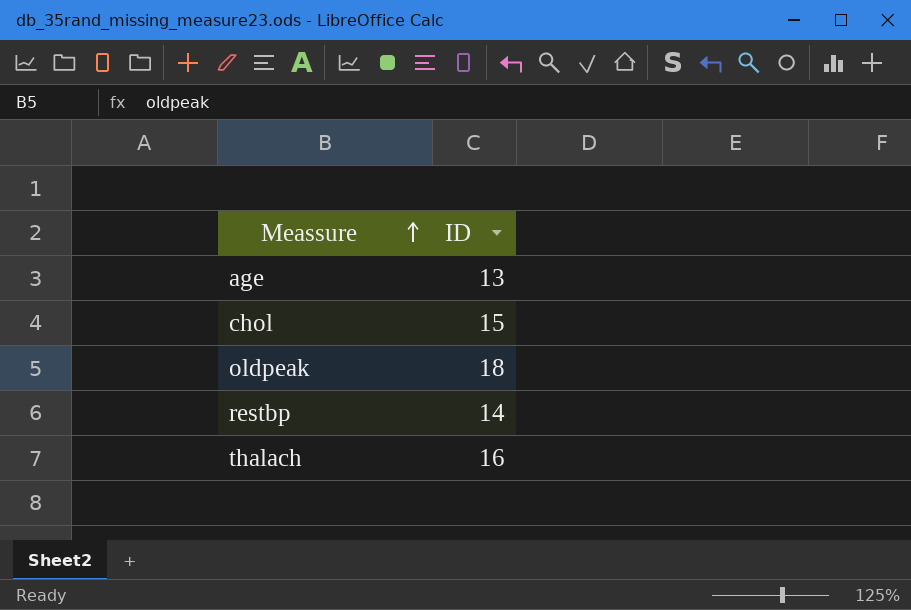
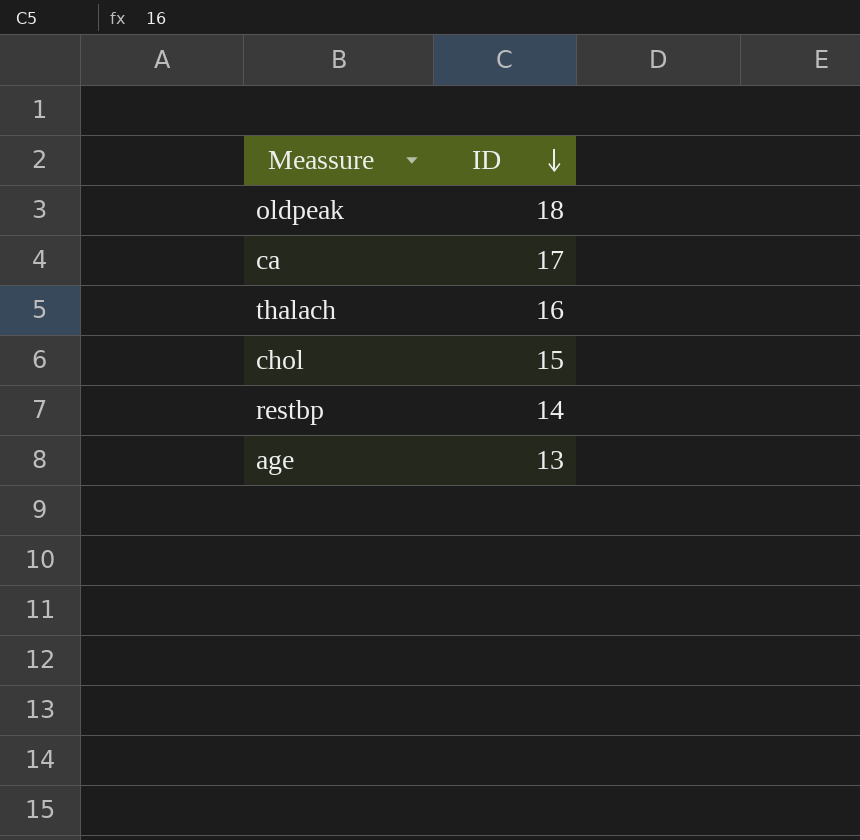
row order: Meassure ascending -> ID descending
row ca: none -> 17

